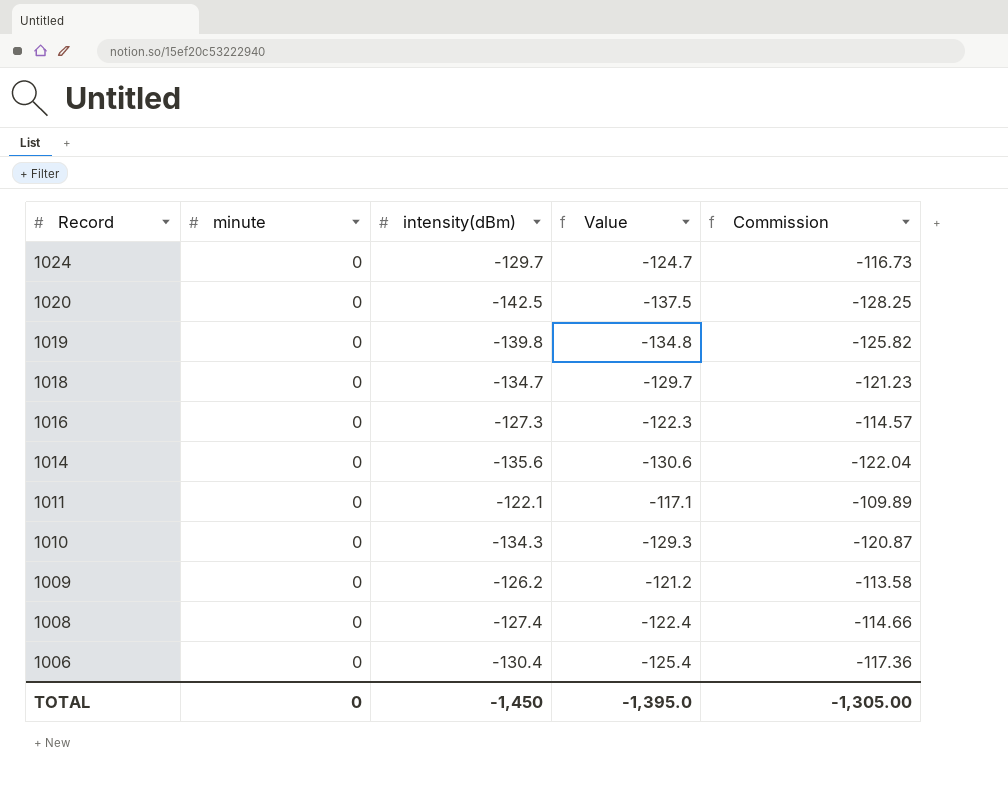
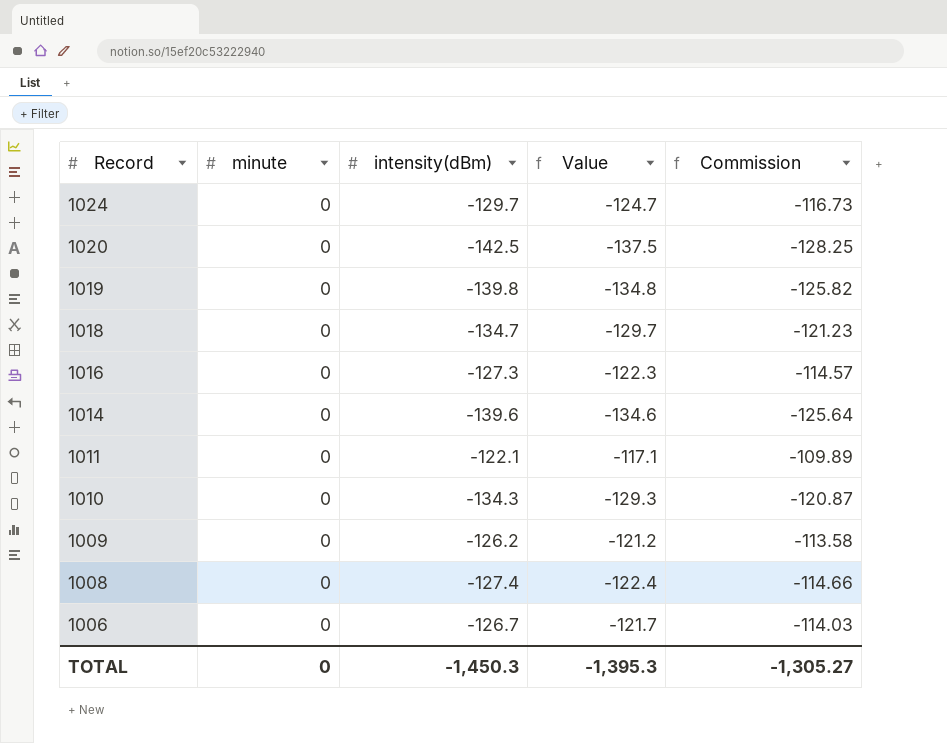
1014 | intensity(dBm): -135.6 -> -139.6
1014 | Value: -130.6 -> -134.6
1014 | Commission: -122.04 -> -125.64
1006 | intensity(dBm): -130.4 -> -126.7
1006 | Value: -125.4 -> -121.7
1006 | Commission: -117.36 -> -114.03
TOTAL | intensity(dBm): -1,450 -> -1,450.3
TOTAL | Value: -1,395.0 -> -1,395.3
TOTAL | Commission: -1,305.00 -> -1,305.27

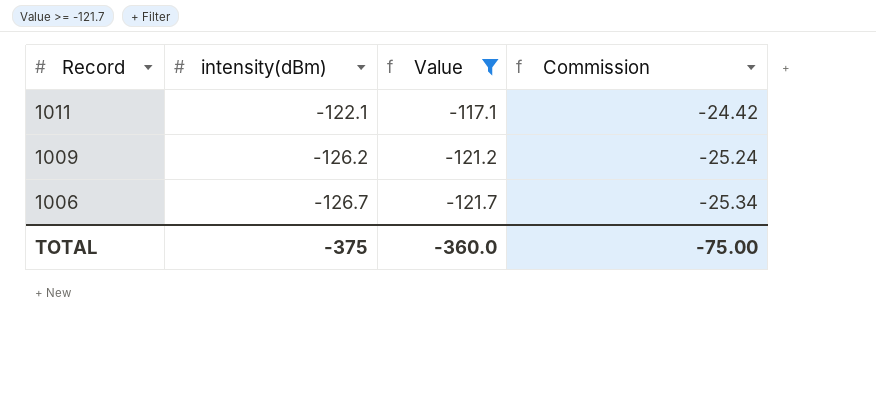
filter: none -> Value >= -121.7
column minute | position: 2 -> none
column Commission | formula: [intensity(dBm)] * 0.9 -> [intensity(dBm)] * 0.2
TOTAL | intensity(dBm): -1,450.3 -> -375
TOTAL | Value: -1,395.3 -> -360.0
TOTAL | Commission: -1,305.27 -> -75.00

